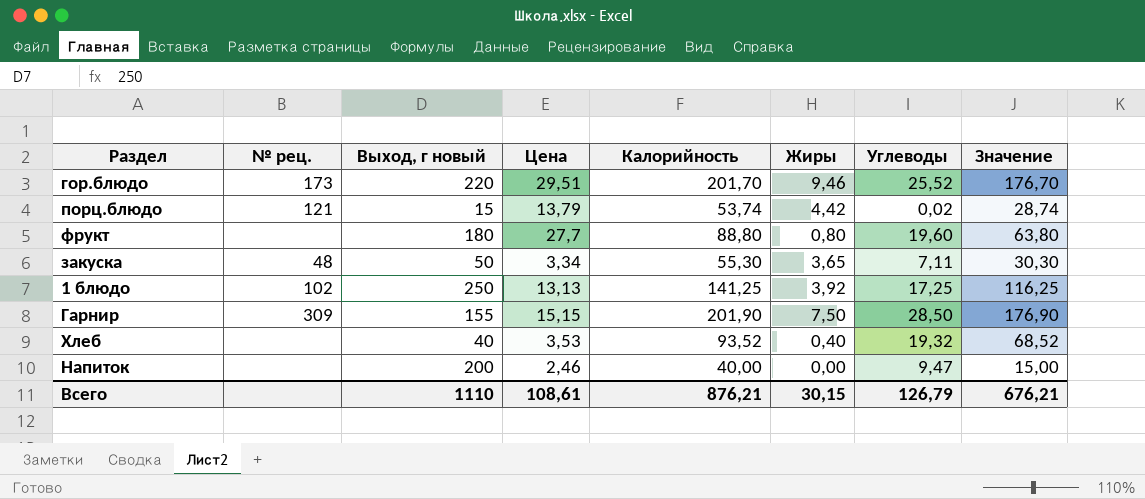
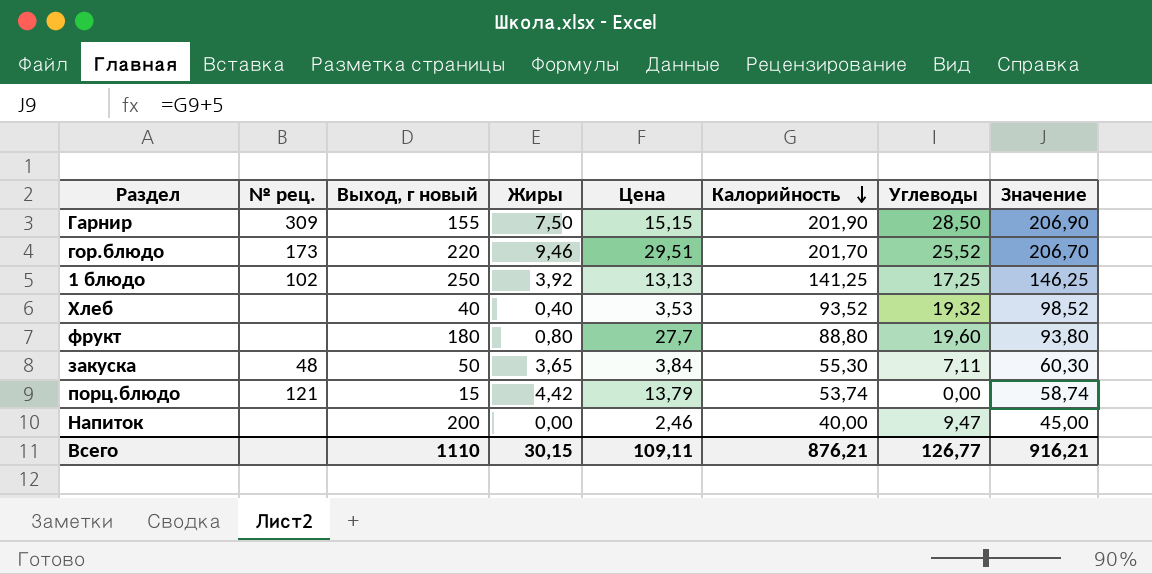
row order: none -> Калорийность descending
column Жиры | position: 6 -> 4
column Значение | formula: [Калорийность] - 25 -> [Калорийность] + 5
закуска | Цена: 3,34 -> 3,84
порц.блюдо | Углеводы: 0,02 -> 0,00
Всего | Цена: 108,61 -> 109,11
Всего | Углеводы: 126,79 -> 126,77
Всего | Значение: 676,21 -> 916,21

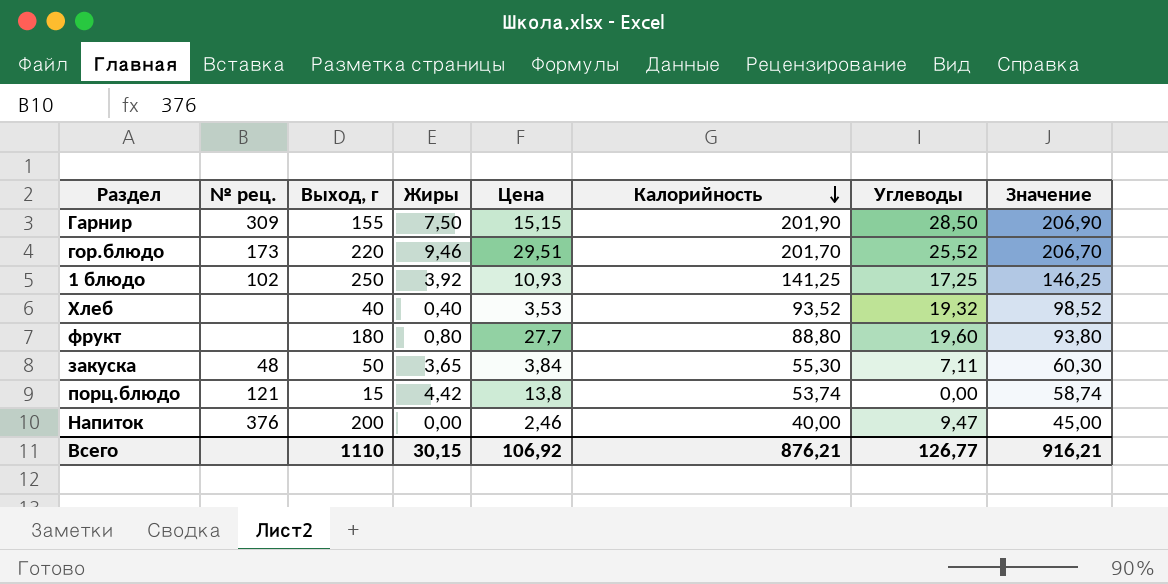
column name: Выход, г новый -> Выход, г
1 блюдо | Цена: 13,13 -> 10,93
порц.блюдо | Цена: 13,79 -> 13,8
Напиток | № рец.: none -> 376
Всего | Цена: 109,11 -> 106,92

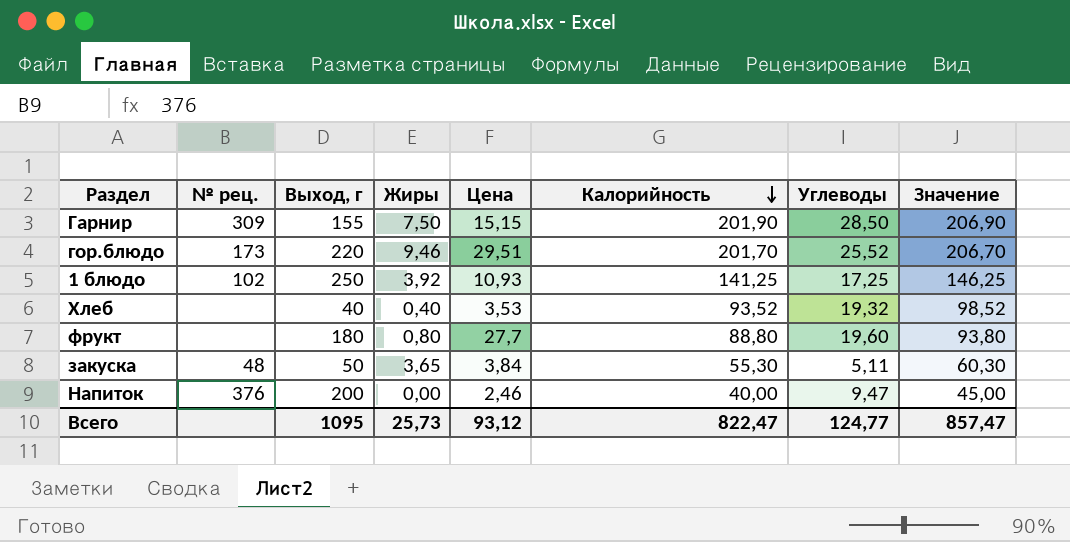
row порц.блюдо: 121 | 15 | 4,42 | 13,8 | 53,74 | 0,00 | 58,74 -> none
закуска | Углеводы: 7,11 -> 5,11
Всего | Выход, г: 1110 -> 1095
Всего | Жиры: 30,15 -> 25,73
Всего | Цена: 106,92 -> 93,12
Всего | Калорийность: 876,21 -> 822,47
Всего | Углеводы: 126,77 -> 124,77
Всего | Значение: 916,21 -> 857,47

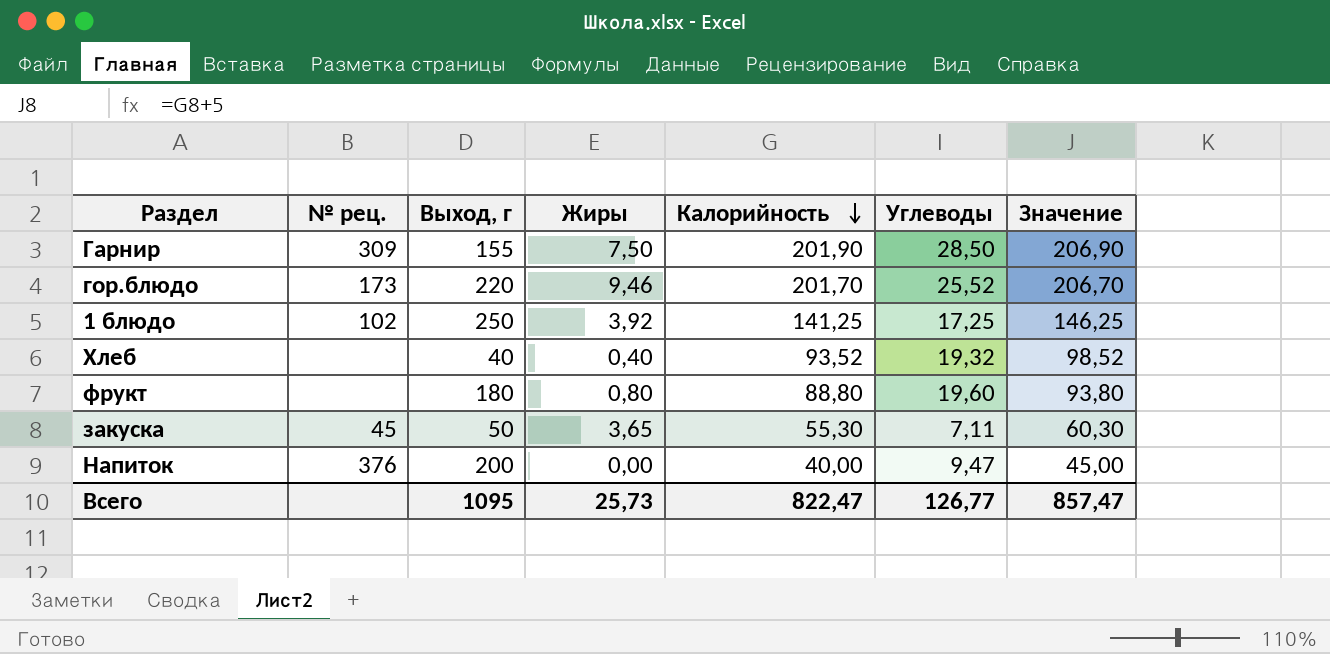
column Цена | position: 5 -> none
закуска | № рец.: 48 -> 45
закуска | Углеводы: 5,11 -> 7,11
Всего | Углеводы: 124,77 -> 126,77

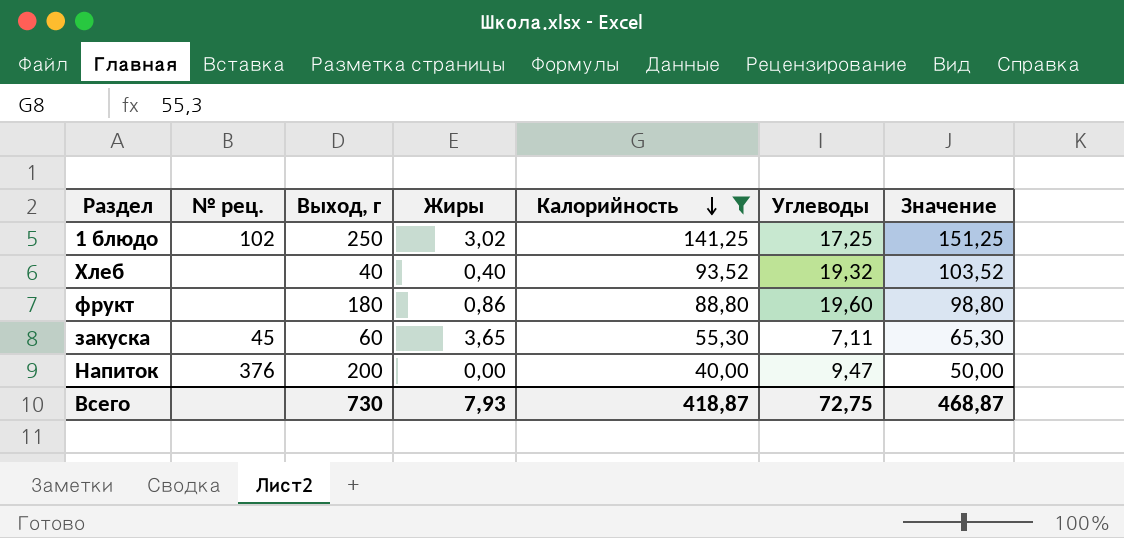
filter: none -> Калорийность <= 141,25
column Значение | formula: [Калорийность] + 5 -> [Калорийность] + 10
1 блюдо | Жиры: 3,92 -> 3,02
фрукт | Жиры: 0,80 -> 0,86
закуска | Выход, г: 50 -> 60
Всего | Выход, г: 1095 -> 730
Всего | Жиры: 25,73 -> 7,93
Всего | Калорийность: 822,47 -> 418,87
Всего | Углеводы: 126,77 -> 72,75
Всего | Значение: 857,47 -> 468,87

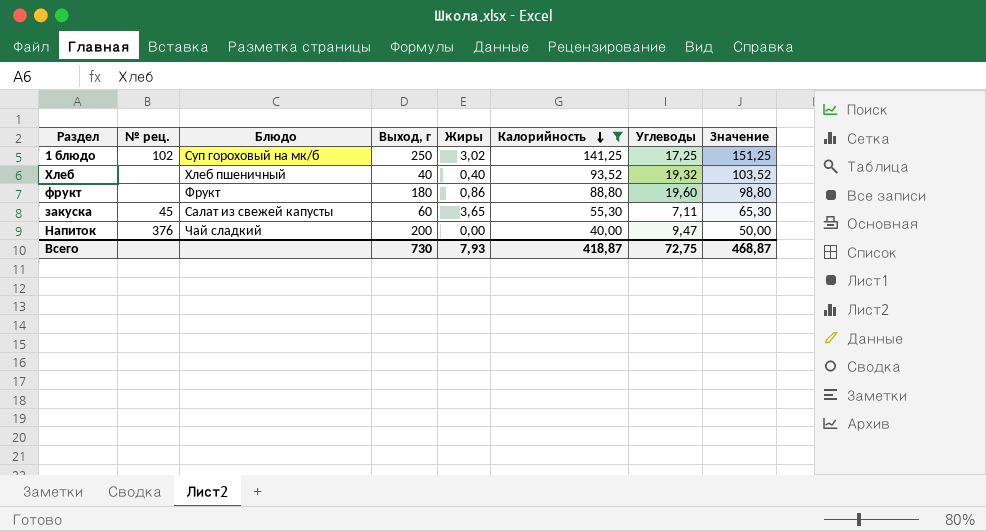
column Блюдо | position: none -> 3

